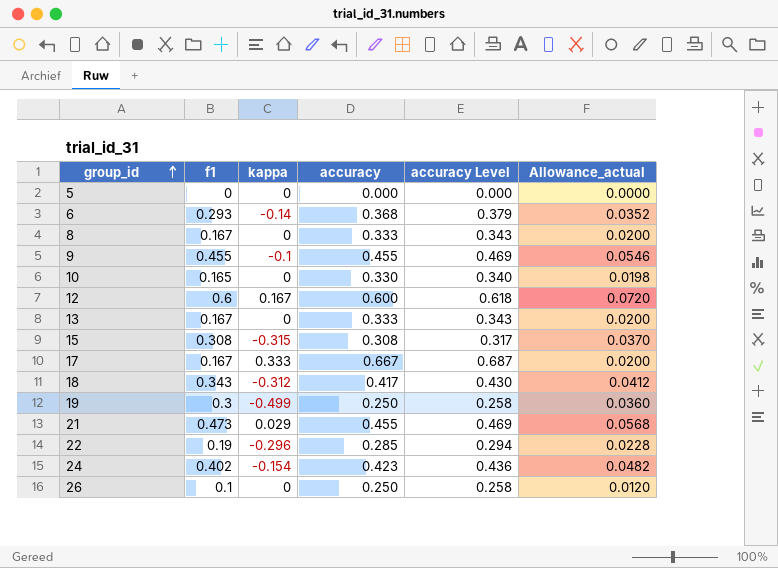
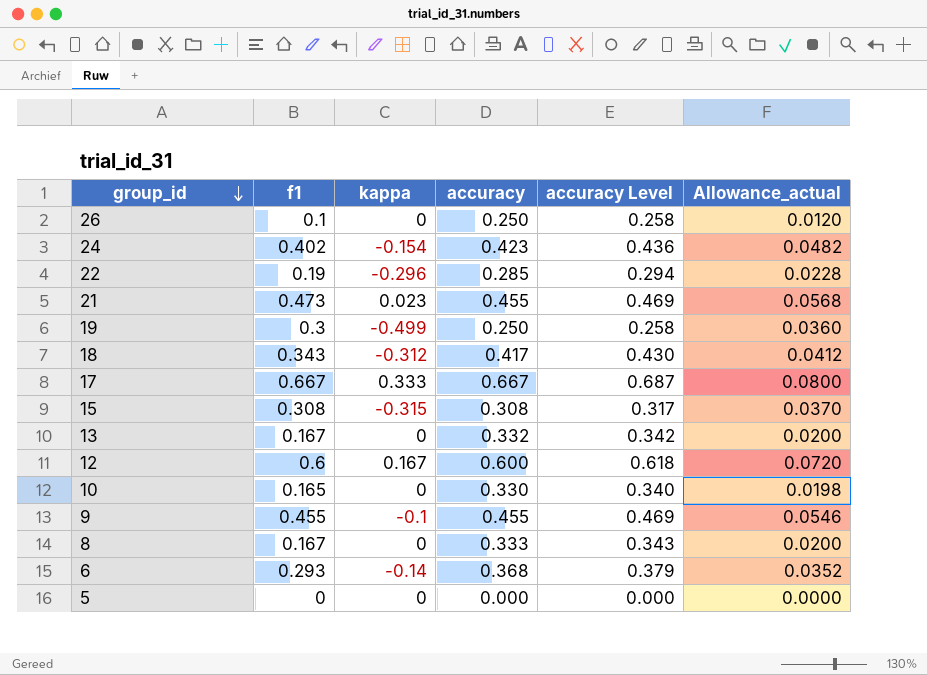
row order: group_id ascending -> group_id descending
21 | kappa: 0.029 -> 0.023
17 | f1: 0.167 -> 0.667
17 | Allowance_actual: 0.0200 -> 0.0800
13 | accuracy: 0.333 -> 0.332
13 | accuracy Level: 0.343 -> 0.342

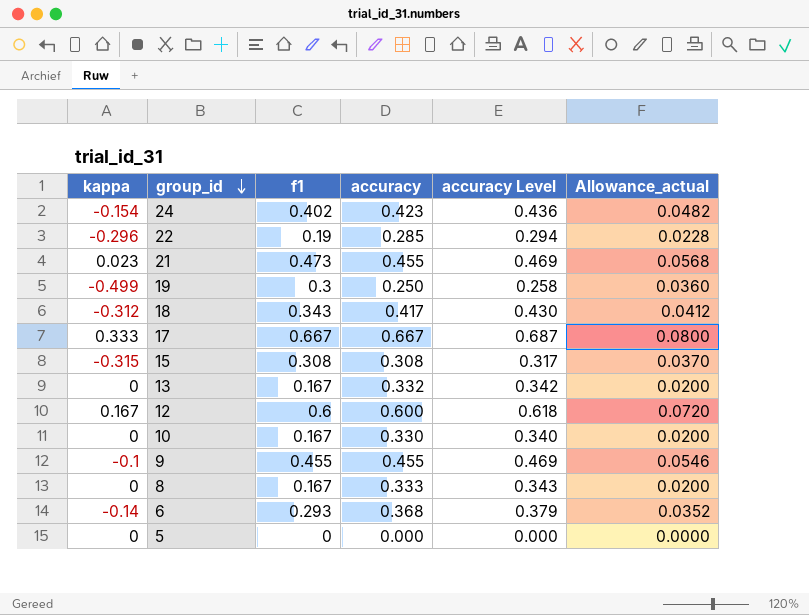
column kappa | position: 3 -> 1
row 26: 0.1 | 0 | 0.250 | 0.258 | 0.0120 -> none
10 | f1: 0.165 -> 0.167
10 | Allowance_actual: 0.0198 -> 0.0200

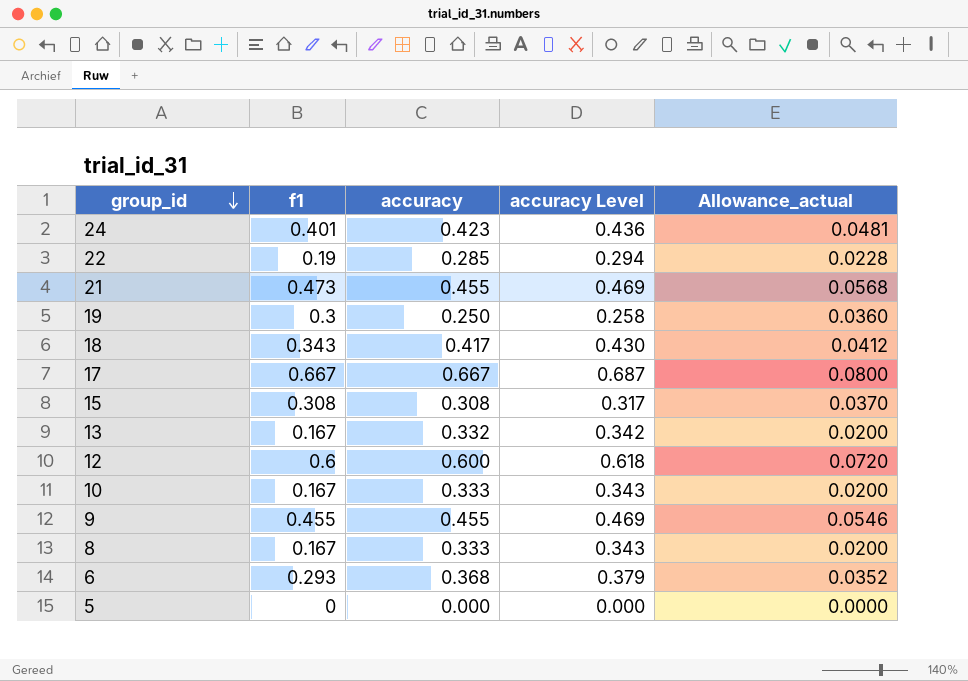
column kappa | position: 1 -> none
24 | f1: 0.402 -> 0.401
24 | Allowance_actual: 0.0482 -> 0.0481
10 | accuracy: 0.330 -> 0.333
10 | accuracy Level: 0.340 -> 0.343

